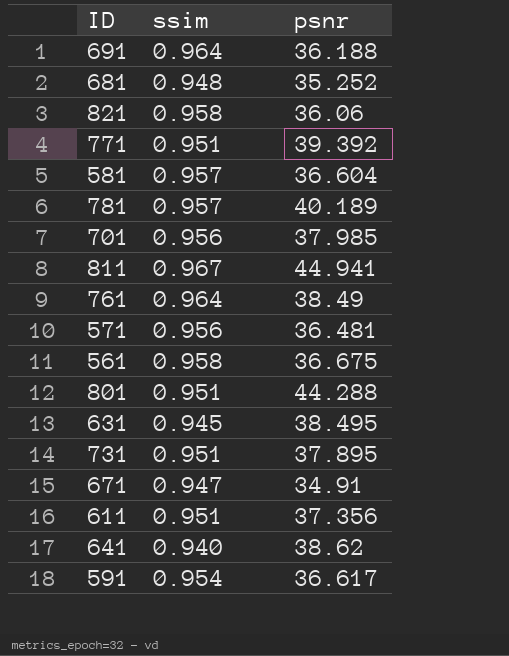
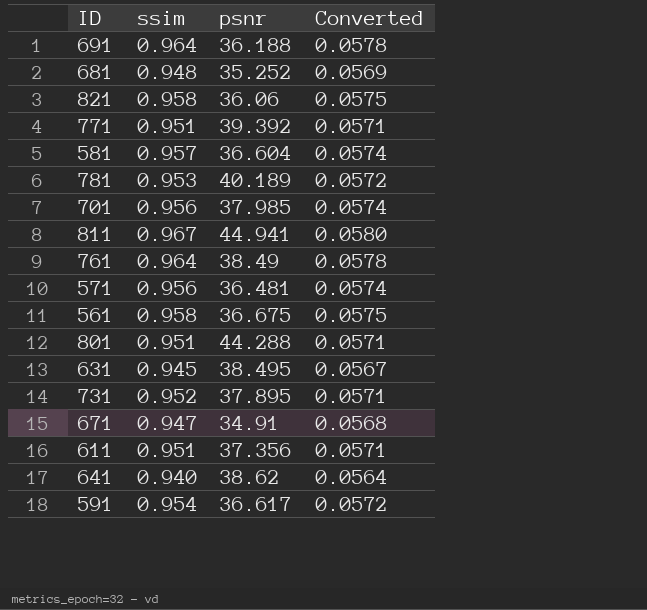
column Converted | formula: none -> [ssim] * 0.06
781 | ssim: 0.957 -> 0.953
731 | ssim: 0.951 -> 0.952

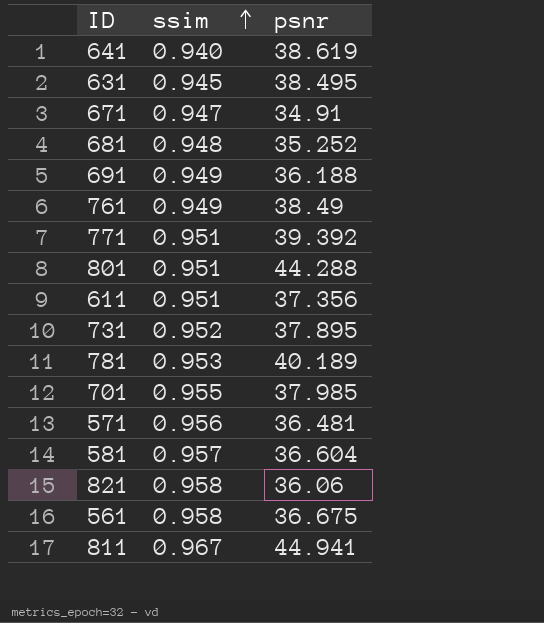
row order: none -> ssim ascending
column Converted | formula: [ssim] * 0.06 -> none
row 591: 0.954 | 36.617 | 0.0572 -> none
641 | psnr: 38.62 -> 38.619
691 | ssim: 0.964 -> 0.949
761 | ssim: 0.964 -> 0.949
701 | ssim: 0.956 -> 0.955

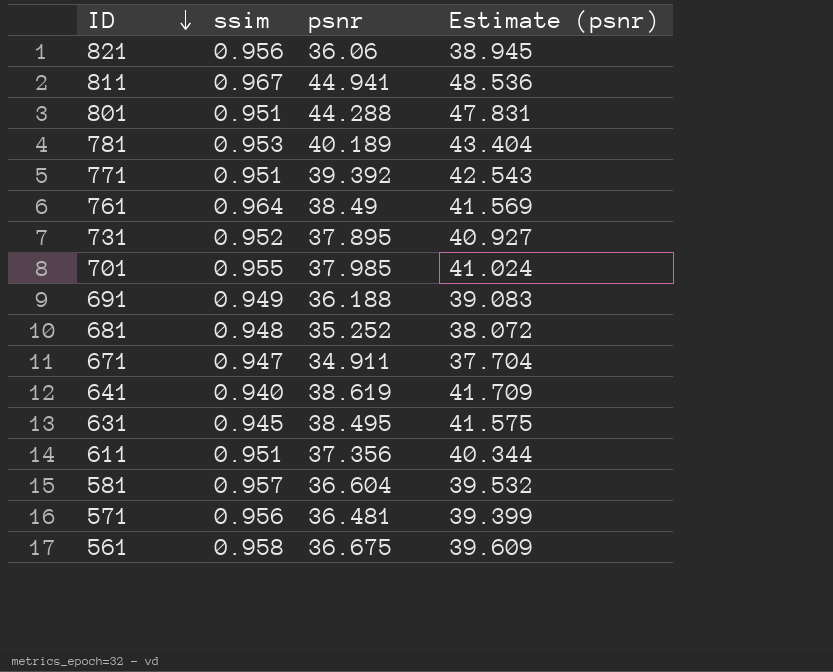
row order: ssim ascending -> ID descending
column Estimate (psnr) | formula: none -> [psnr] * 1.08
821 | ssim: 0.958 -> 0.956
761 | ssim: 0.949 -> 0.964
671 | psnr: 34.91 -> 34.911

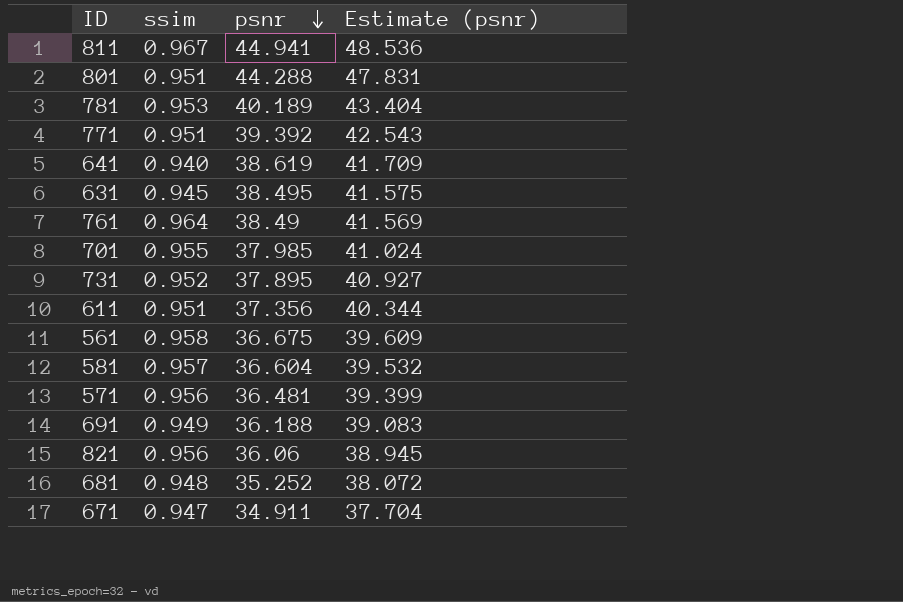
row order: ID descending -> psnr descending

